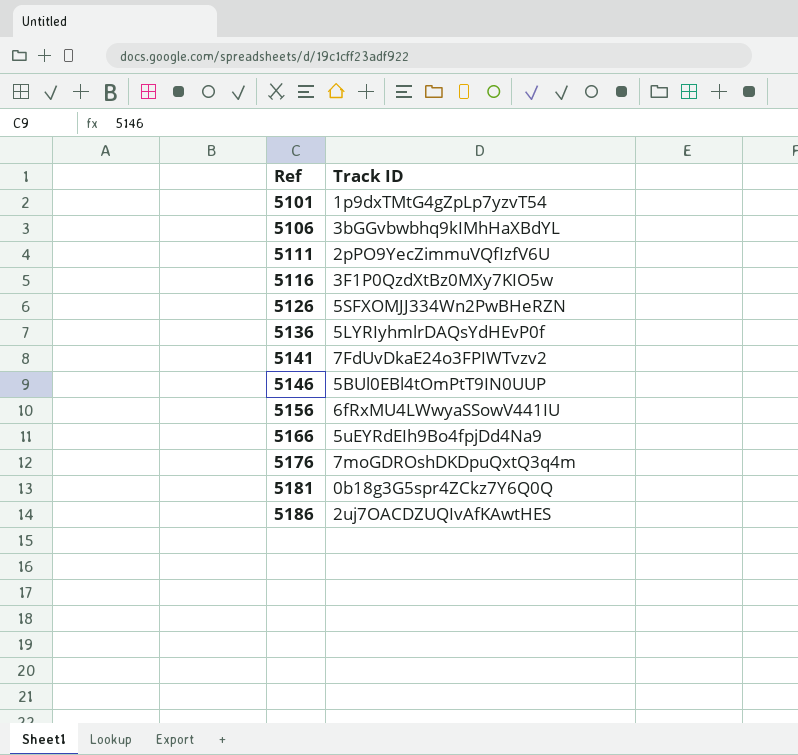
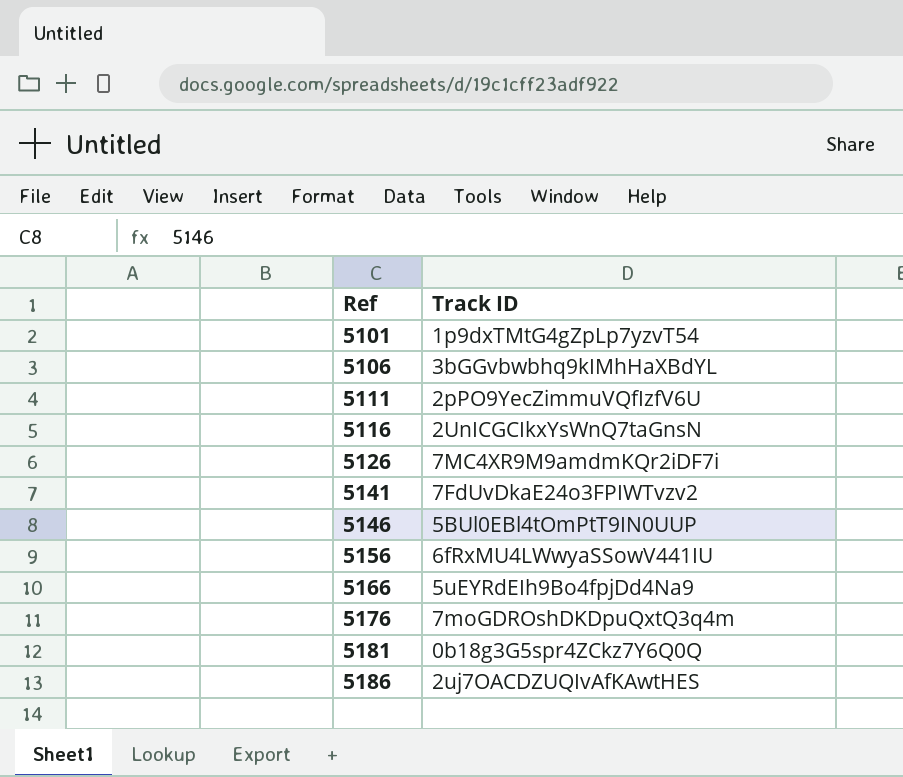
row 5136: 5LYRIyhmlrDAQsYdHEvP0f -> none
5116 | Track ID: 3F1P0QzdXtBz0MXy7KIO5w -> 2UnICGCIkxYsWnQ7taGnsN
5126 | Track ID: 5SFXOMJJ334Wn2PwBHeRZN -> 7MC4XR9M9amdmKQr2iDF7i

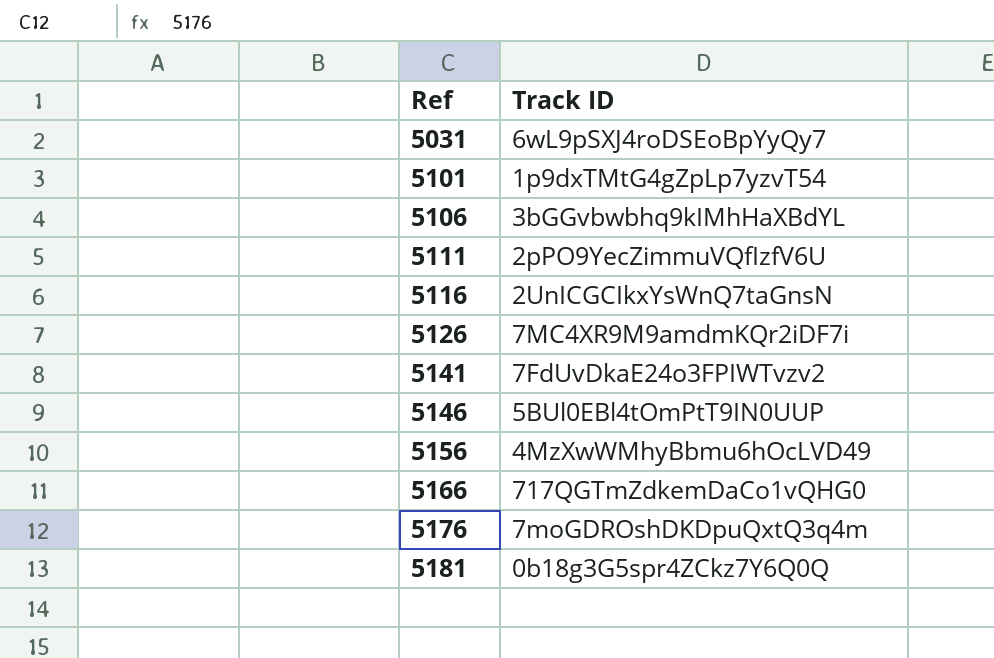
row 5186: 2uj7OACDZUQIvAfKAwtHES -> none
row 5031: none -> 6wL9pSXJ4roDSEoBpYyQy7
5156 | Track ID: 6fRxMU4LWwyaSSowV441IU -> 4MzXwWMhyBbmu6hOcLVD49
5166 | Track ID: 5uEYRdEIh9Bo4fpjDd4Na9 -> 717QGTmZdkemDaCo1vQHG0

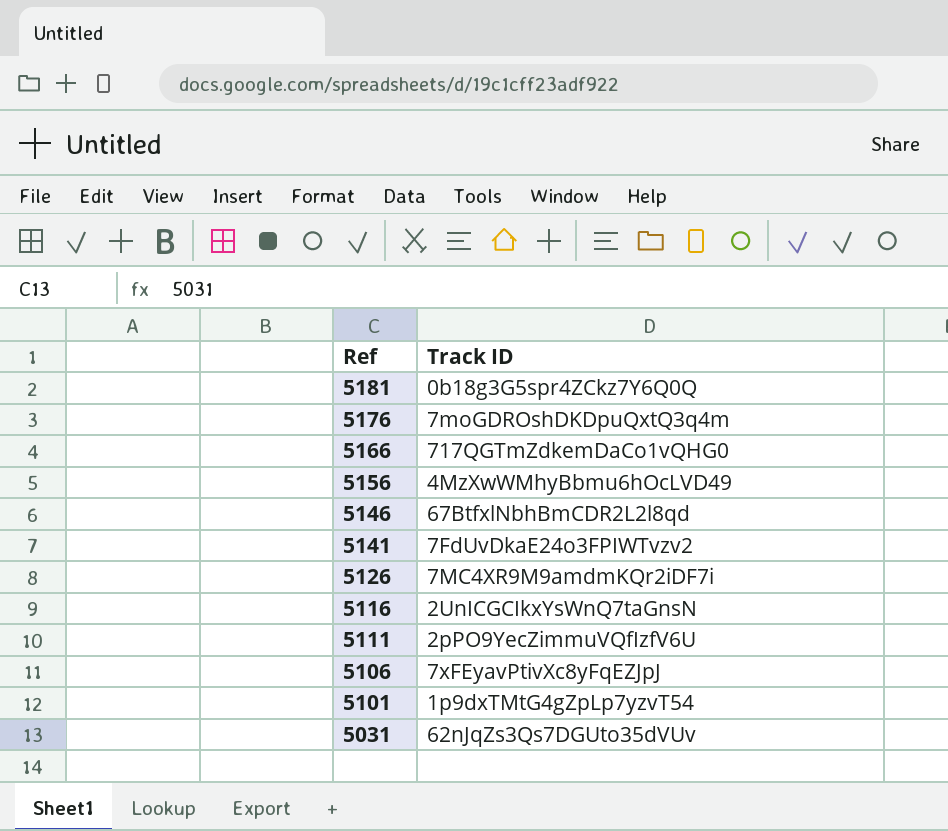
row order: Ref ascending -> Ref descending
5146 | Track ID: 5BUl0EBl4tOmPtT9IN0UUP -> 67BtfxlNbhBmCDR2L2l8qd
5106 | Track ID: 3bGGvbwbhq9kIMhHaXBdYL -> 7xFEyavPtivXc8yFqEZJpJ
5031 | Track ID: 6wL9pSXJ4roDSEoBpYyQy7 -> 62nJqZs3Qs7DGUto35dVUv

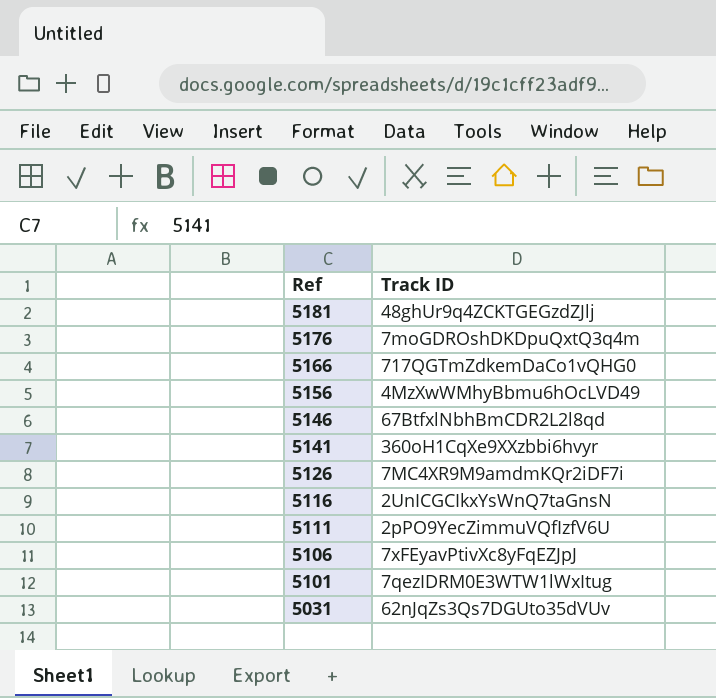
5181 | Track ID: 0b18g3G5spr4ZCkz7Y6Q0Q -> 48ghUr9q4ZCKTGEGzdZJlj
5141 | Track ID: 7FdUvDkaE24o3FPIWTvzv2 -> 360oH1CqXe9XXzbbi6hvyr
5101 | Track ID: 1p9dxTMtG4gZpLp7yzvT54 -> 7qezIDRM0E3WTW1lWxItug

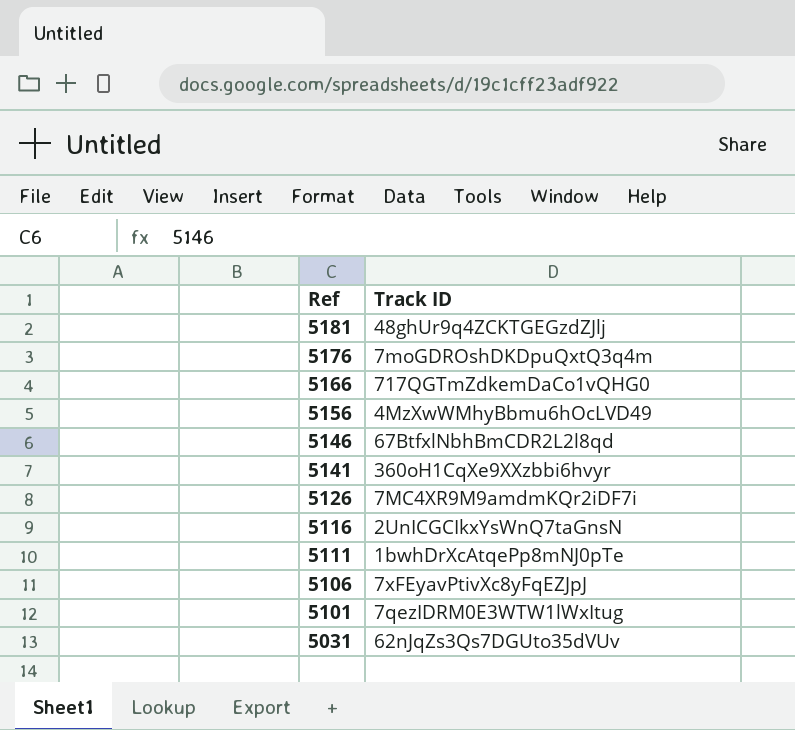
5111 | Track ID: 2pPO9YecZimmuVQfIzfV6U -> 1bwhDrXcAtqePp8mNJ0pTe

